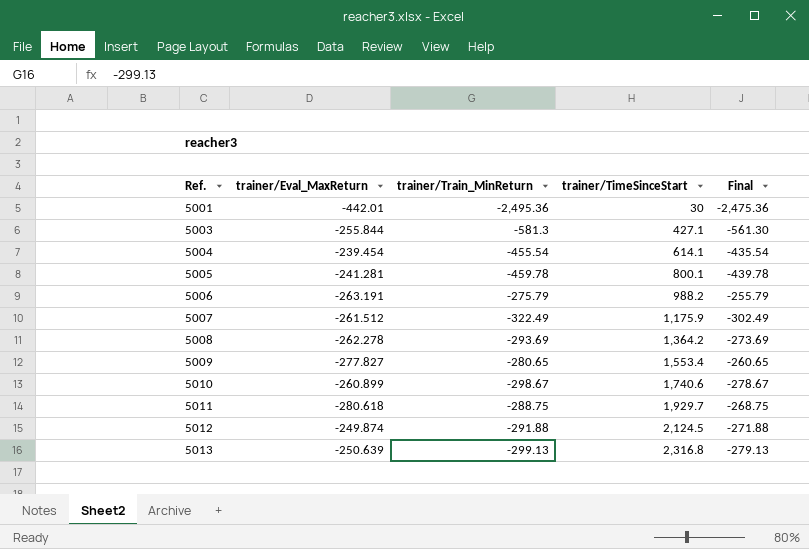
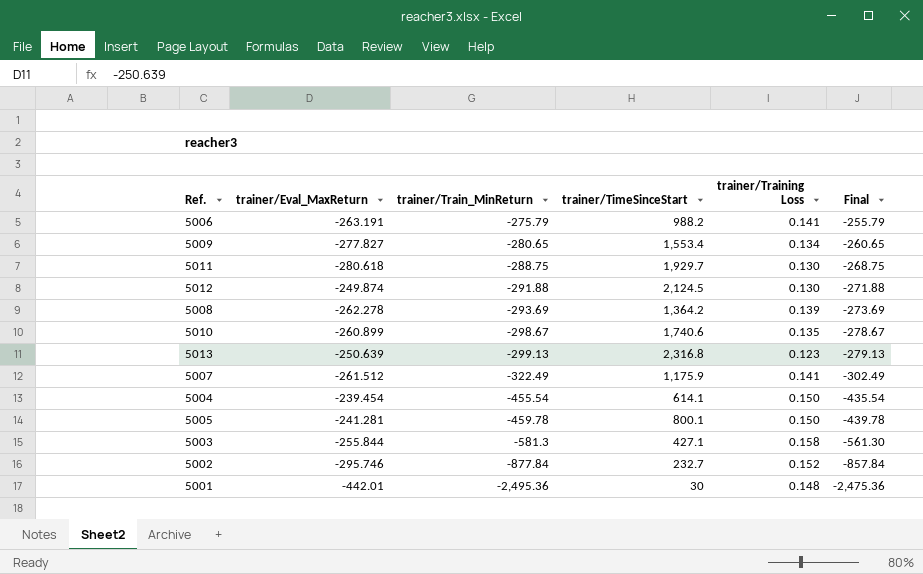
row order: Ref. ascending -> trainer/Train_MinReturn descending
column trainer/Training Loss | position: none -> 5
row 5002: none -> -295.746 | -877.84 | 232.7 | 0.152 | -857.84

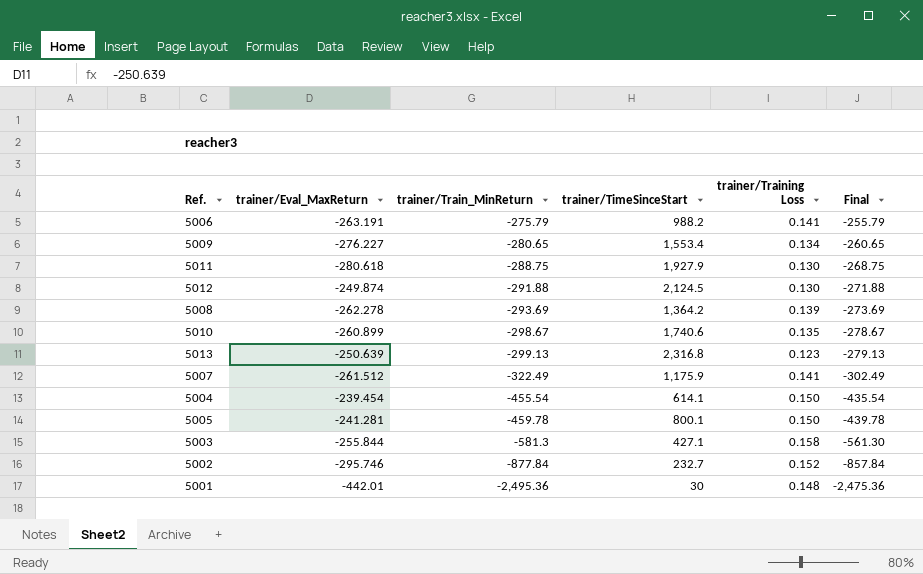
5009 | trainer/Eval_MaxReturn: -277.827 -> -276.227
5011 | trainer/TimeSinceStart: 1,929.7 -> 1,927.9

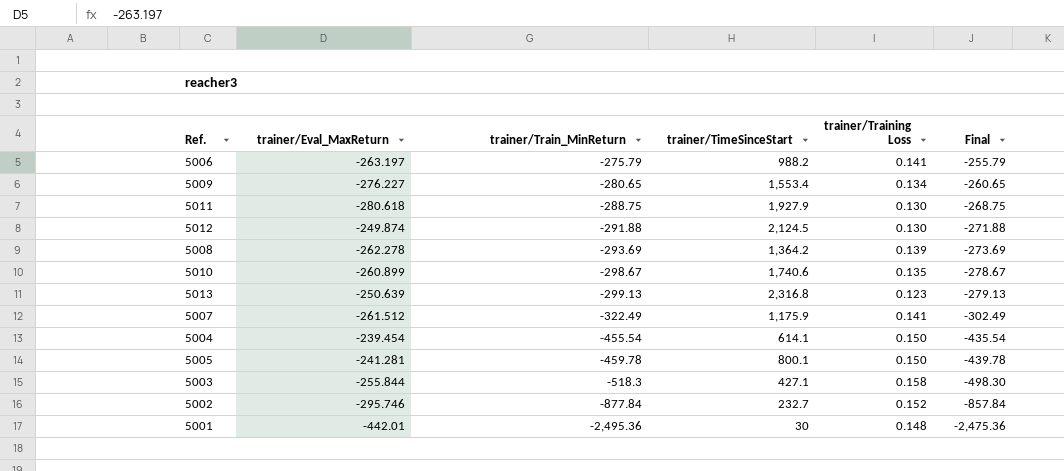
5006 | trainer/Eval_MaxReturn: -263.191 -> -263.197
5003 | trainer/Train_MinReturn: -581.3 -> -518.3
5003 | Final: -561.30 -> -498.30

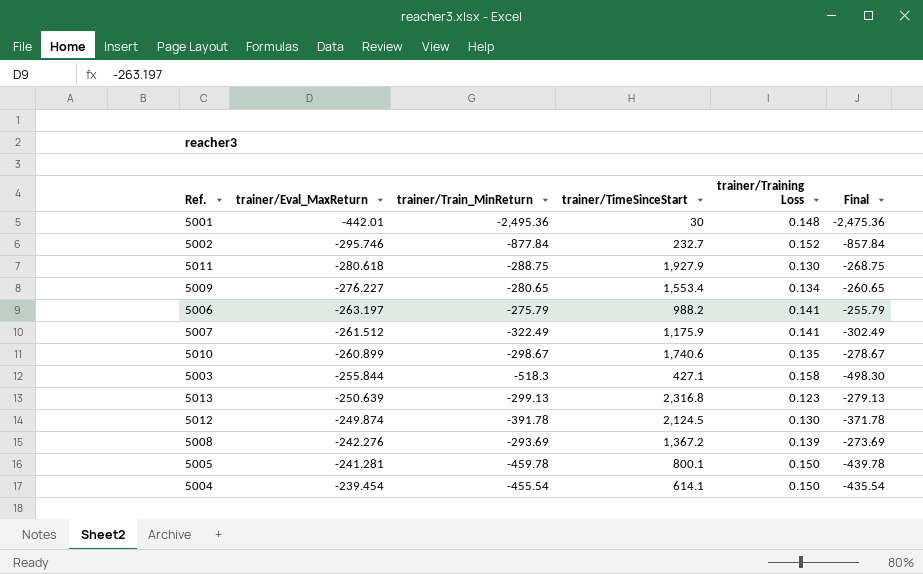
row order: trainer/Train_MinReturn descending -> trainer/Eval_MaxReturn ascending
5012 | trainer/Train_MinReturn: -291.88 -> -391.78
5012 | Final: -271.88 -> -371.78
5008 | trainer/Eval_MaxReturn: -262.278 -> -242.276
5008 | trainer/TimeSinceStart: 1,364.2 -> 1,367.2

